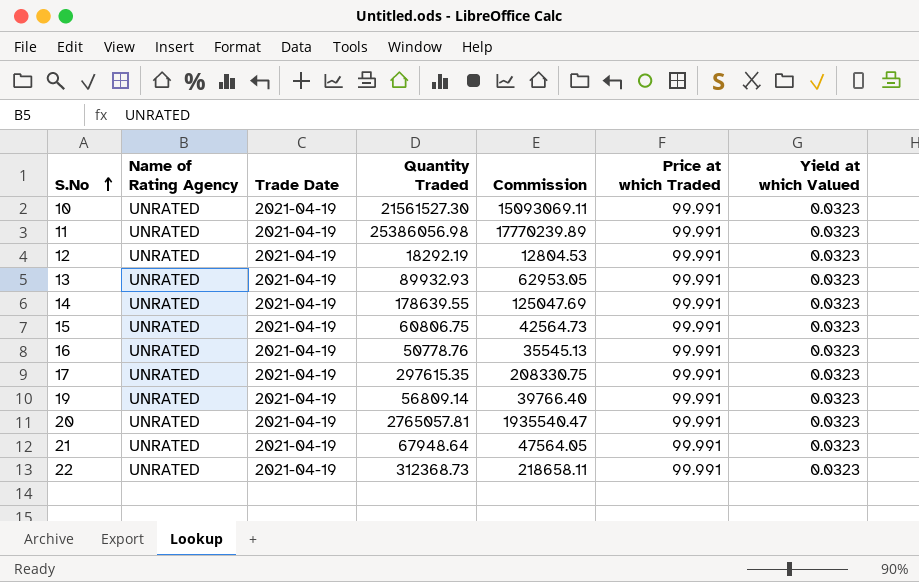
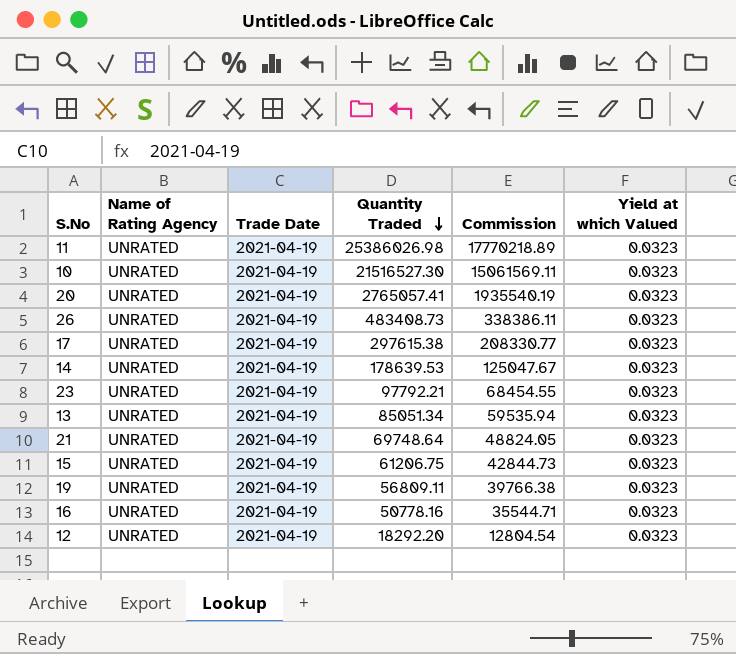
row order: S.No ascending -> Quantity Traded descending
column Price at which Traded | position: 6 -> none
row 22: UNRATED | 2021-04-19 | 312368.73 | 218658.11 | 99.991 | 0.0323 -> none
11 | Quantity Traded: 25386056.98 -> 25386026.98
11 | Commission: 17770239.89 -> 17770218.89
10 | Quantity Traded: 21561527.30 -> 21516527.30
10 | Commission: 15093069.11 -> 15061569.11
20 | Quantity Traded: 2765057.81 -> 2765057.41
20 | Commission: 1935540.47 -> 1935540.19
row 26: none -> UNRATED | 2021-04-19 | 483408.73 | 338386.11 | 0.0323
17 | Quantity Traded: 297615.35 -> 297615.38
17 | Commission: 208330.75 -> 208330.77
14 | Quantity Traded: 178639.55 -> 178639.53
14 | Commission: 125047.69 -> 125047.67
row 23: none -> UNRATED | 2021-04-19 | 97792.21 | 68454.55 | 0.0323
13 | Quantity Traded: 89932.93 -> 85051.34
13 | Commission: 62953.05 -> 59535.94
21 | Quantity Traded: 67948.64 -> 69748.64
21 | Commission: 47564.05 -> 48824.05
15 | Quantity Traded: 60806.75 -> 61206.75
15 | Commission: 42564.73 -> 42844.73
19 | Quantity Traded: 56809.14 -> 56809.11
19 | Commission: 39766.40 -> 39766.38
16 | Quantity Traded: 50778.76 -> 50778.16
16 | Commission: 35545.13 -> 35544.71
12 | Quantity Traded: 18292.19 -> 18292.20
12 | Commission: 12804.53 -> 12804.54

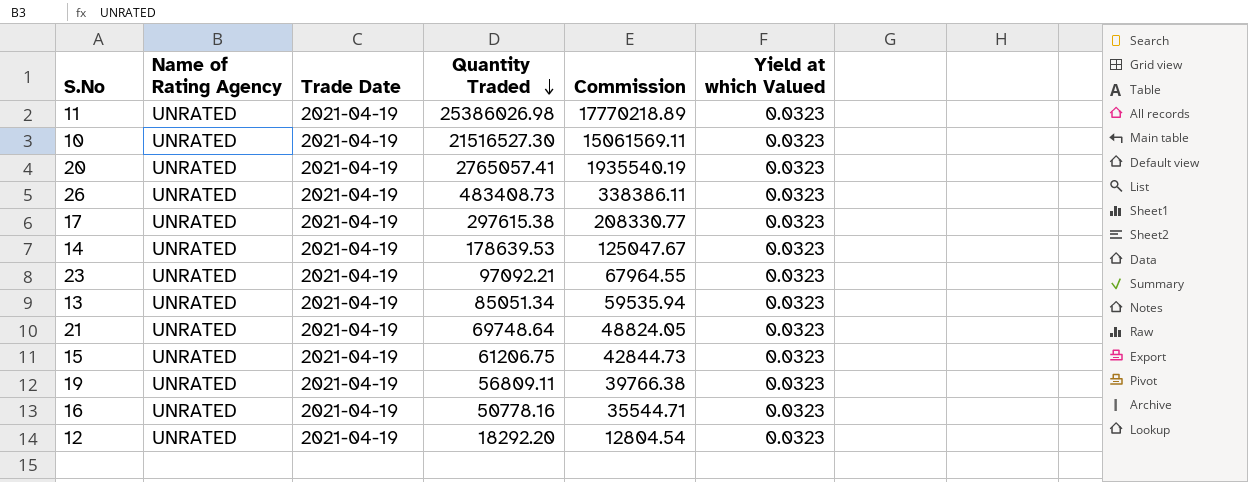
23 | Quantity Traded: 97792.21 -> 97092.21
23 | Commission: 68454.55 -> 67964.55

